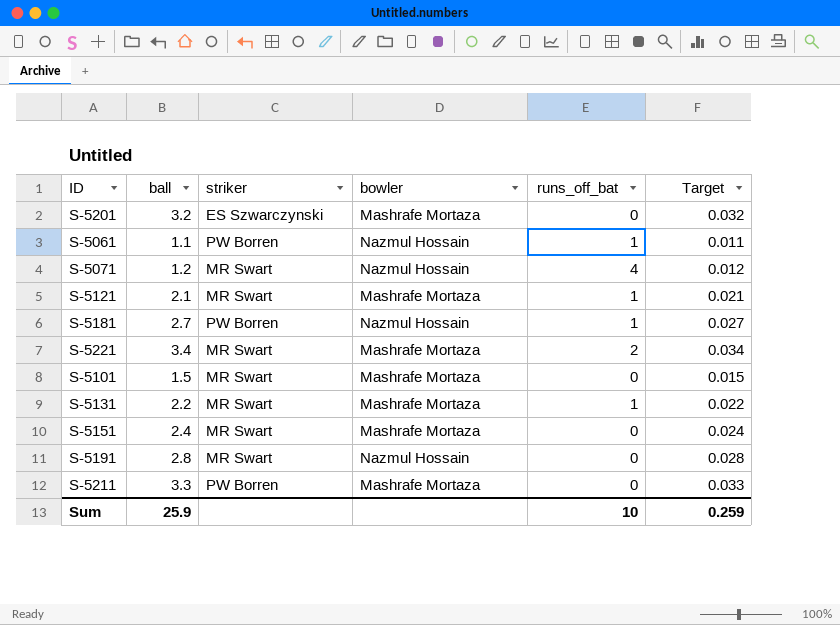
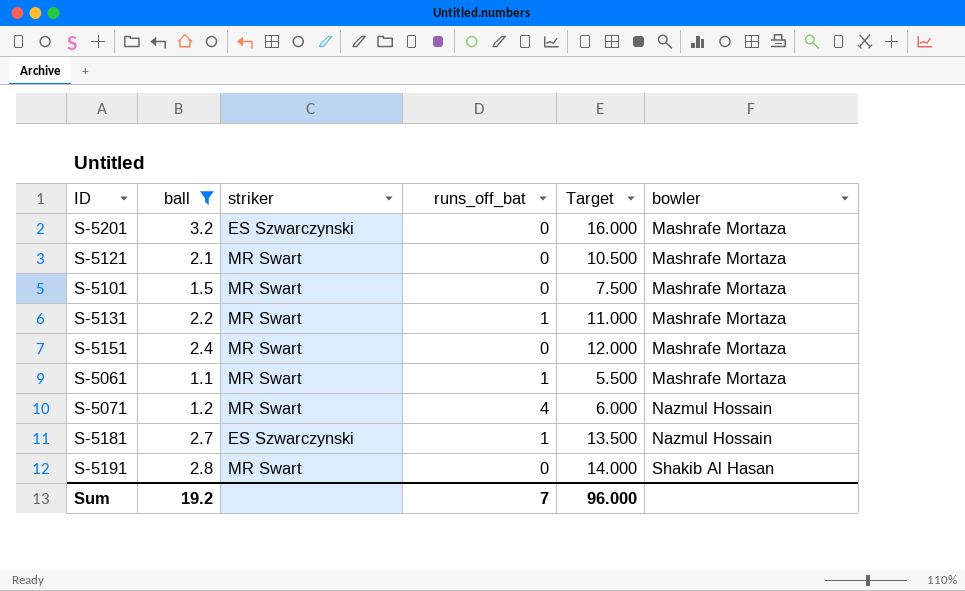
filter: none -> ball <= 3.2
row order: none -> bowler ascending
column Target | formula: [ball] * 0.01 -> [ball] * 5
column bowler | position: 4 -> 6
S-5121 | runs_off_bat: 1 -> 0
S-5061 | striker: PW Borren -> MR Swart
S-5061 | bowler: Nazmul Hossain -> Mashrafe Mortaza
S-5181 | striker: PW Borren -> ES Szwarczynski
S-5191 | bowler: Nazmul Hossain -> Shakib Al Hasan
Sum | ball: 25.9 -> 19.2
Sum | runs_off_bat: 10 -> 7
Sum | Target: 0.259 -> 96.000

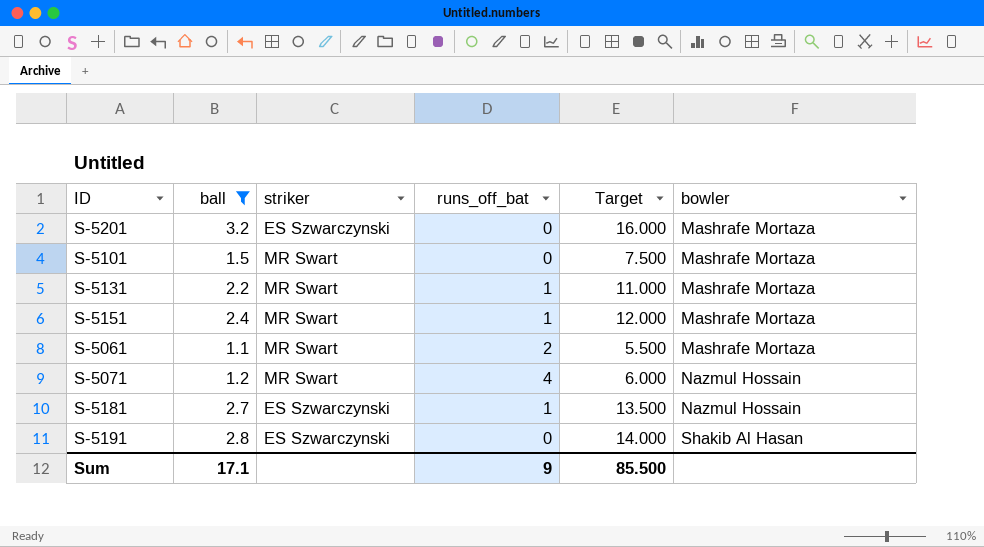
row S-5121: 2.1 | MR Swart | 0 | 10.500 | Mashrafe Mortaza -> none
S-5151 | runs_off_bat: 0 -> 1
S-5061 | runs_off_bat: 1 -> 2
S-5191 | striker: MR Swart -> ES Szwarczynski
Sum | ball: 19.2 -> 17.1
Sum | runs_off_bat: 7 -> 9
Sum | Target: 96.000 -> 85.500

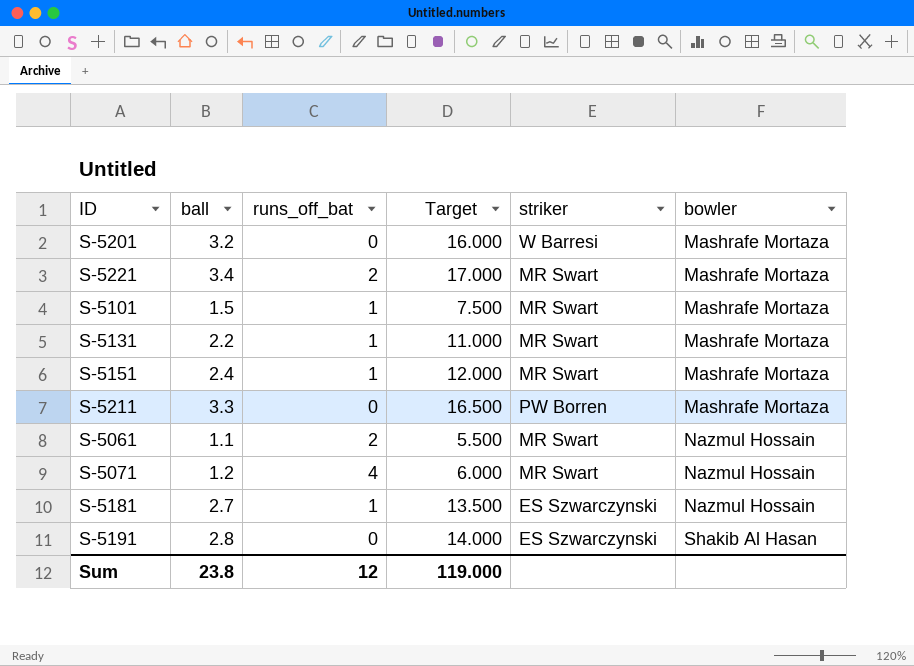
filter: ball <= 3.2 -> none
column striker | position: 3 -> 5
S-5201 | striker: ES Szwarczynski -> W Barresi
S-5101 | runs_off_bat: 0 -> 1
S-5061 | bowler: Mashrafe Mortaza -> Nazmul Hossain
Sum | ball: 17.1 -> 23.8
Sum | runs_off_bat: 9 -> 12
Sum | Target: 85.500 -> 119.000

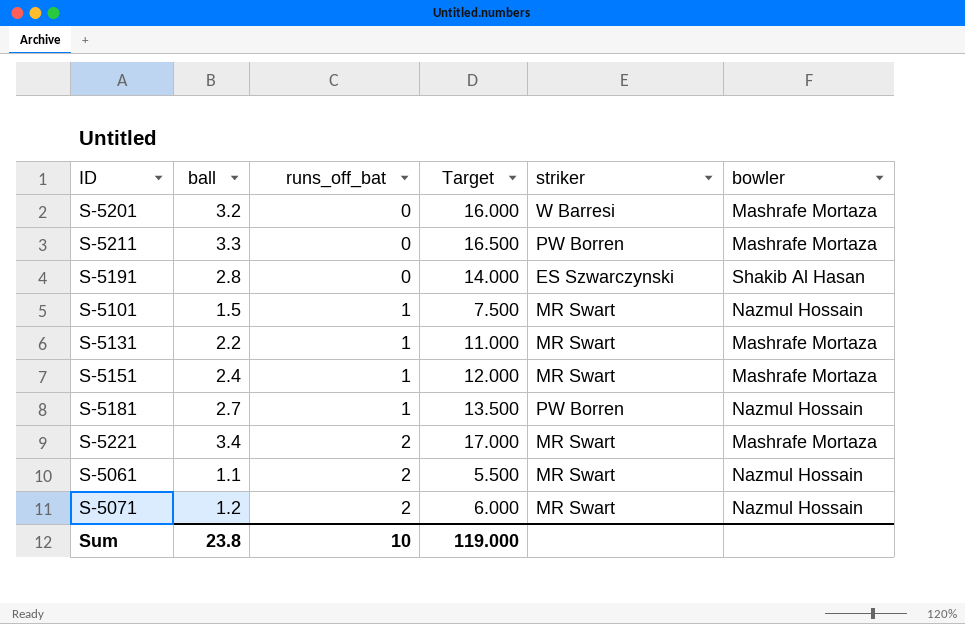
row order: bowler ascending -> runs_off_bat ascending
S-5101 | bowler: Mashrafe Mortaza -> Nazmul Hossain
S-5181 | striker: ES Szwarczynski -> PW Borren
S-5071 | runs_off_bat: 4 -> 2
Sum | runs_off_bat: 12 -> 10

